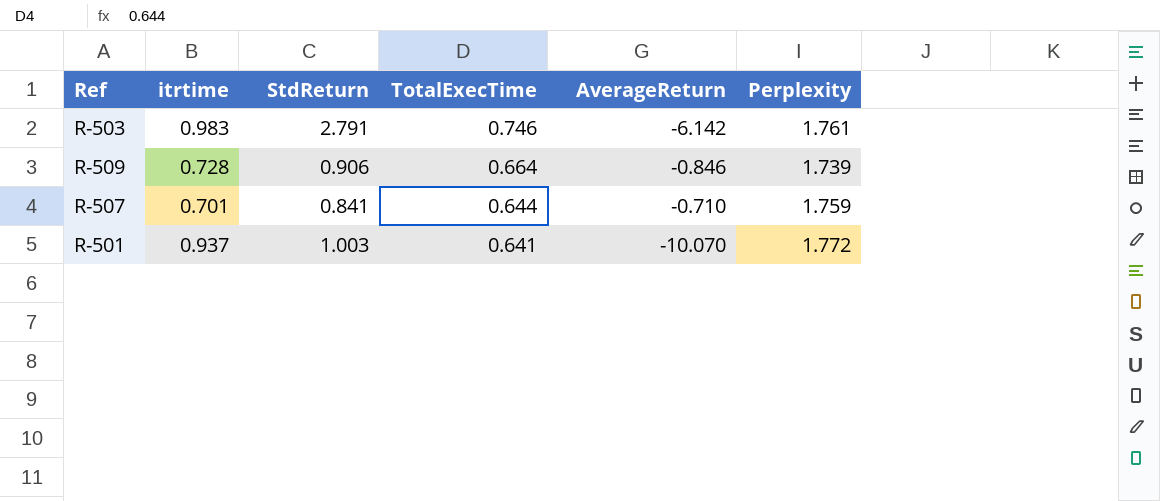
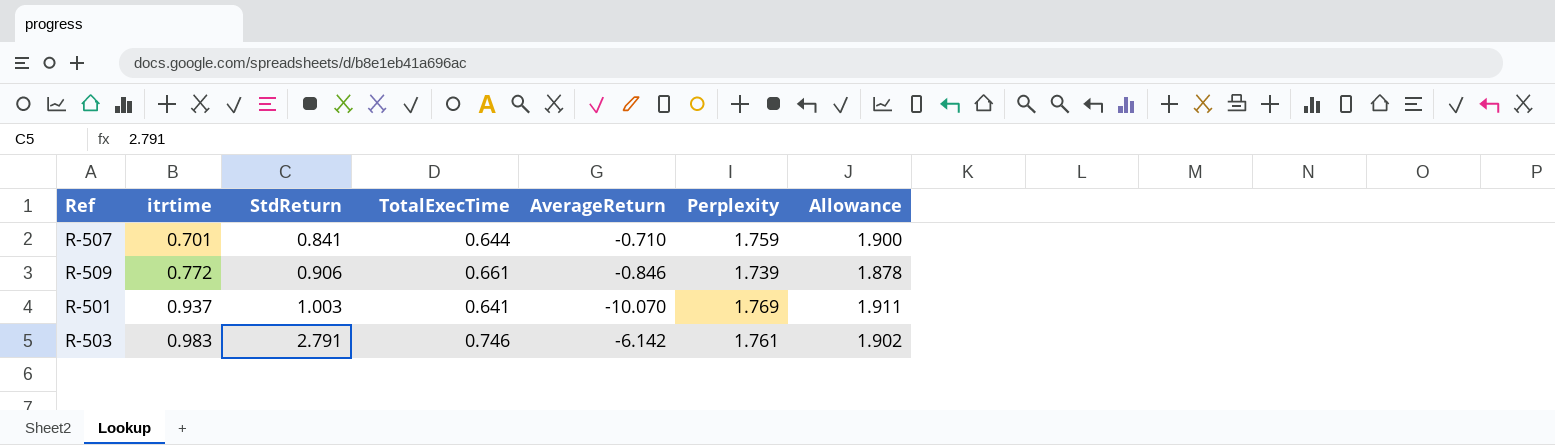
row order: TotalExecTime descending -> itrtime ascending
column Allowance | formula: none -> [Perplexity] * 1.08
R-509 | itrtime: 0.728 -> 0.772
R-509 | TotalExecTime: 0.664 -> 0.661
R-501 | Perplexity: 1.772 -> 1.769

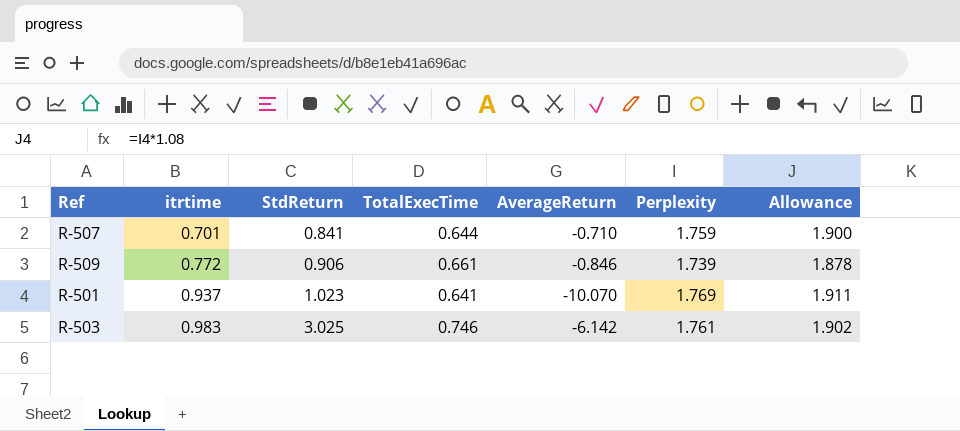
R-501 | StdReturn: 1.003 -> 1.023
R-503 | StdReturn: 2.791 -> 3.025

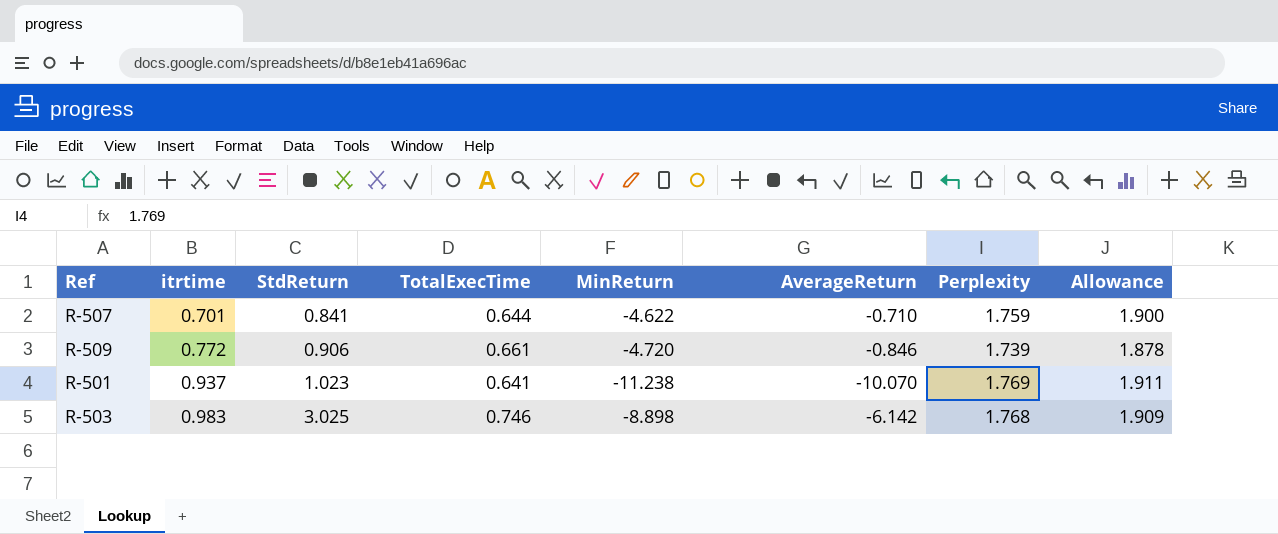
column MinReturn | position: none -> 5
R-503 | Perplexity: 1.761 -> 1.768
R-503 | Allowance: 1.902 -> 1.909

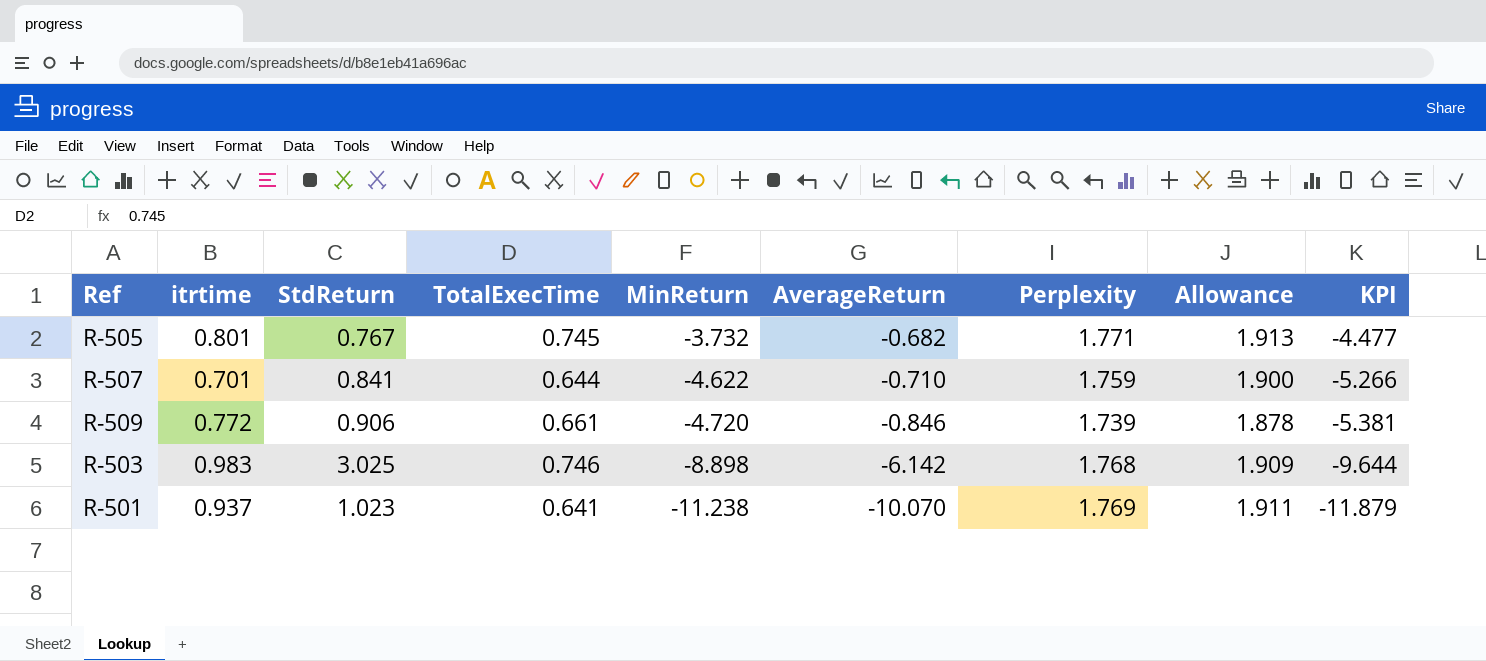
row order: itrtime ascending -> MinReturn descending
column KPI | formula: none -> [MinReturn] - [TotalExecTime]
row R-505: none -> 0.801 | 0.767 | 0.745 | -3.732 | -0.682 | 1.771 | 1.913 | -4.477

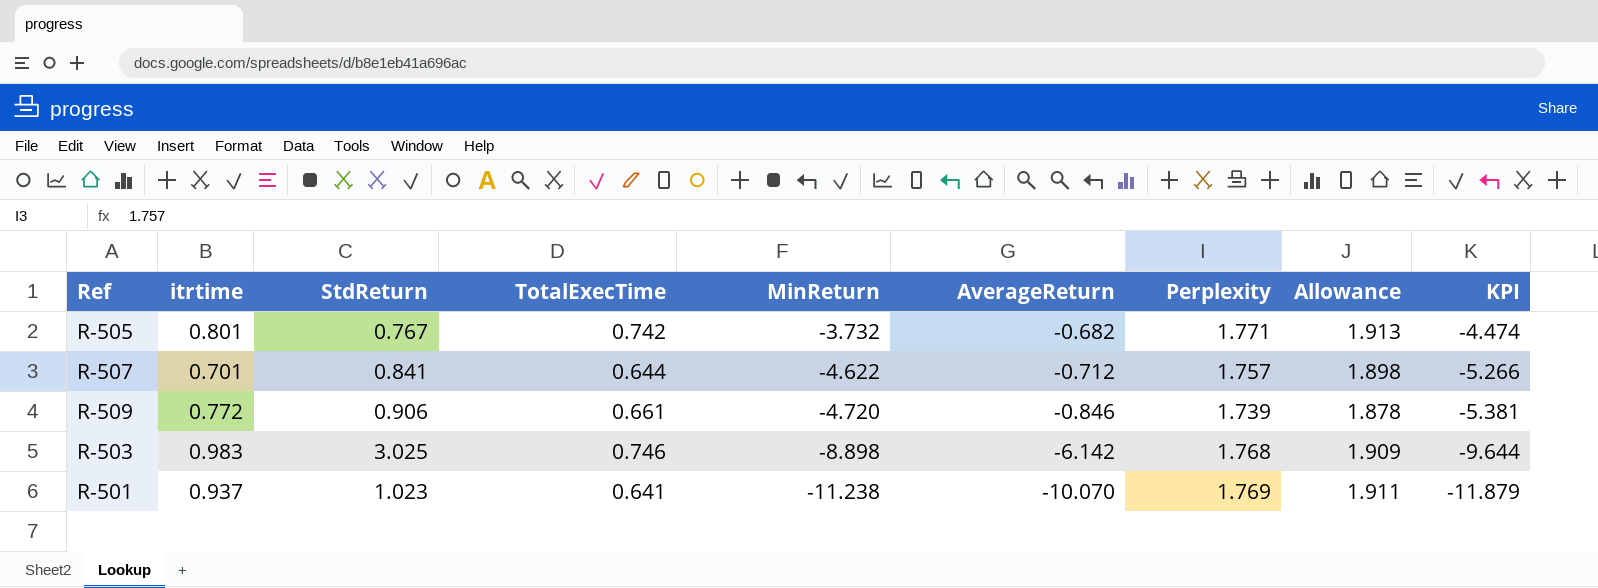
R-505 | TotalExecTime: 0.745 -> 0.742
R-505 | KPI: -4.477 -> -4.474
R-507 | AverageReturn: -0.710 -> -0.712
R-507 | Perplexity: 1.759 -> 1.757
R-507 | Allowance: 1.900 -> 1.898

